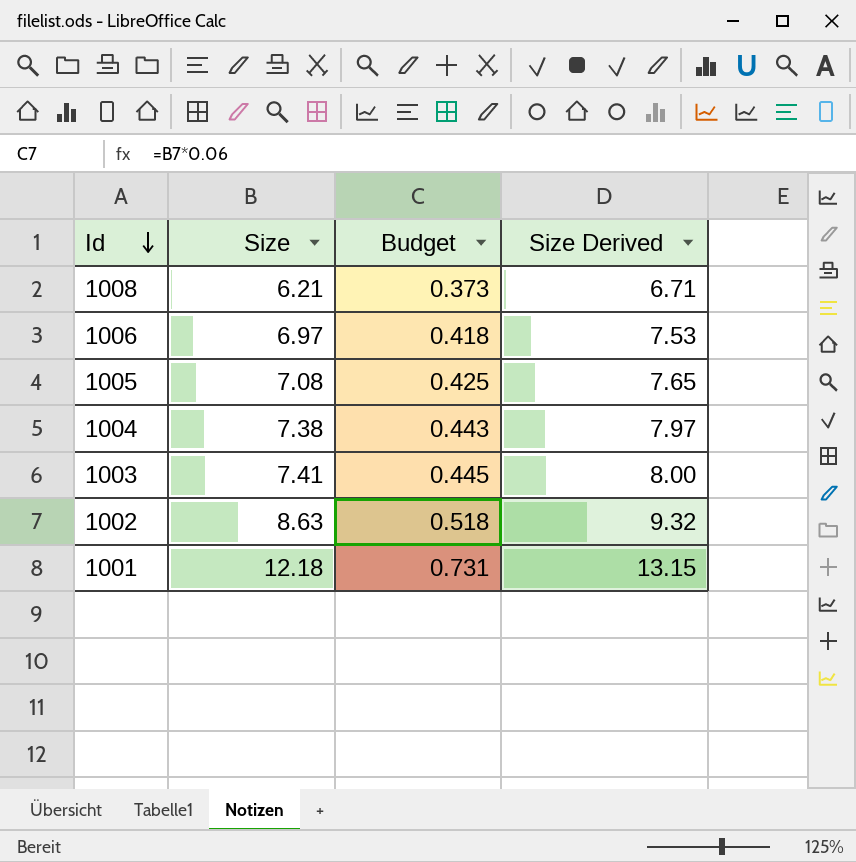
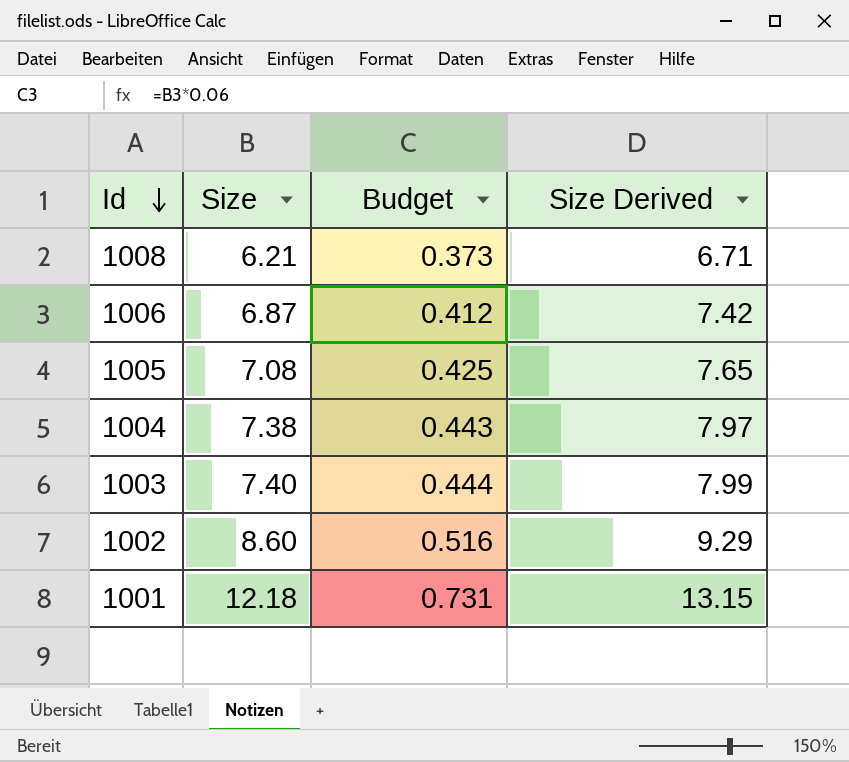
1006 | Size: 6.97 -> 6.87
1006 | Budget: 0.418 -> 0.412
1006 | Size Derived: 7.53 -> 7.42
1003 | Size: 7.41 -> 7.40
1003 | Budget: 0.445 -> 0.444
1003 | Size Derived: 8.00 -> 7.99
1002 | Size: 8.63 -> 8.60
1002 | Budget: 0.518 -> 0.516
1002 | Size Derived: 9.32 -> 9.29

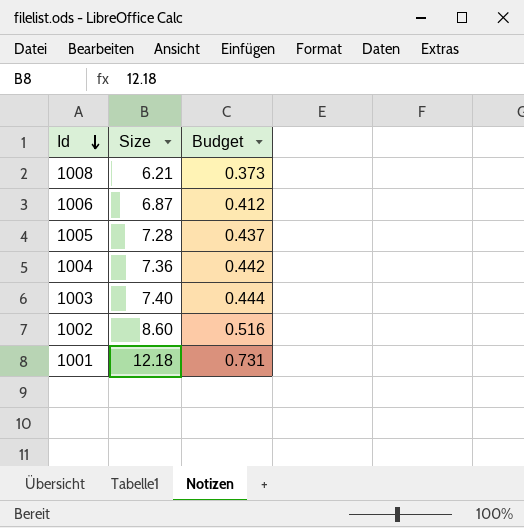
column Size Derived | formula: [Size] * 1.08 -> none
1005 | Size: 7.08 -> 7.28
1005 | Budget: 0.425 -> 0.437
1004 | Size: 7.38 -> 7.36
1004 | Budget: 0.443 -> 0.442

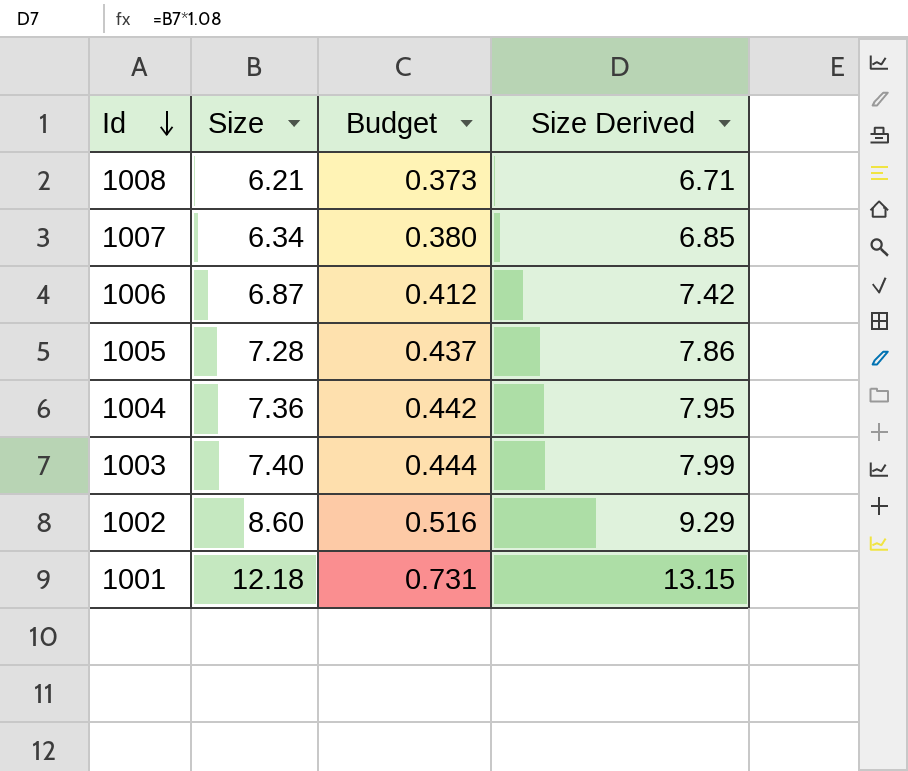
column Size Derived | formula: none -> [Size] * 1.08
row 1007: none -> 6.34 | 0.380 | 6.85

